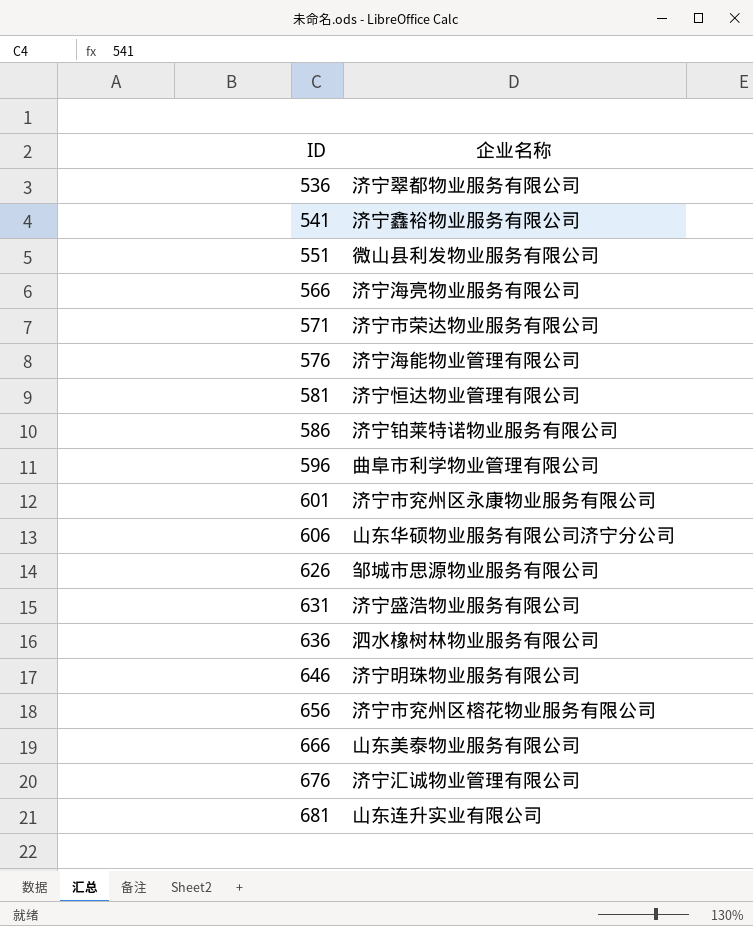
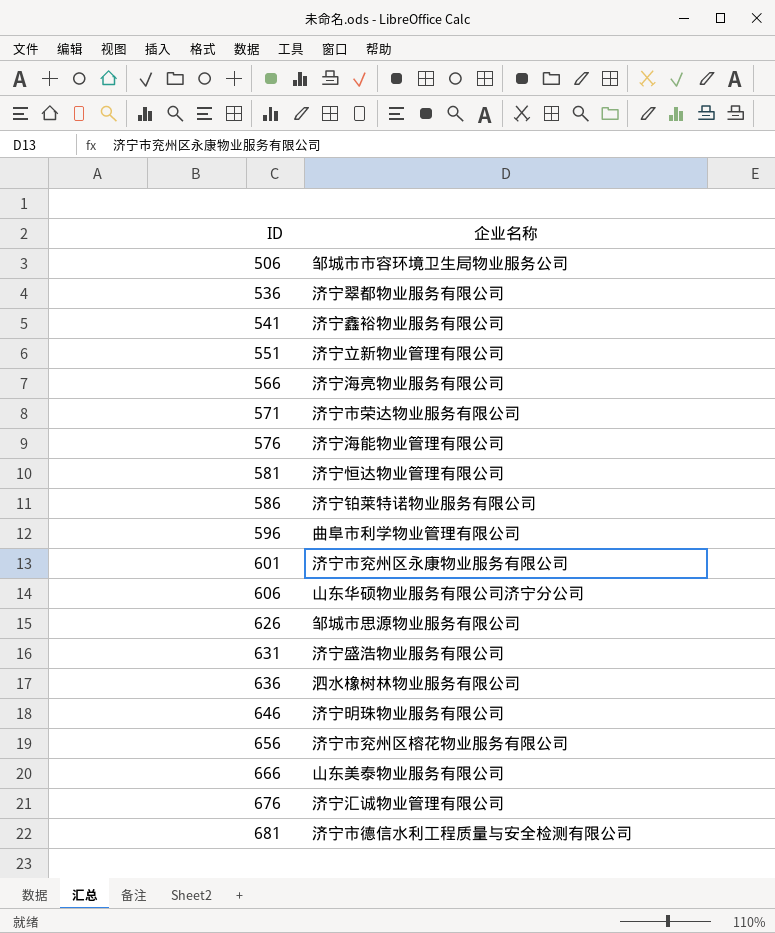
row 506: none -> 邹城市市容环境卫生局物业服务公司
551 | 企业名称: 微山县利发物业服务有限公司 -> 济宁立新物业管理有限公司
681 | 企业名称: 山东连升实业有限公司 -> 济宁市德信水利工程质量与安全检测有限公司

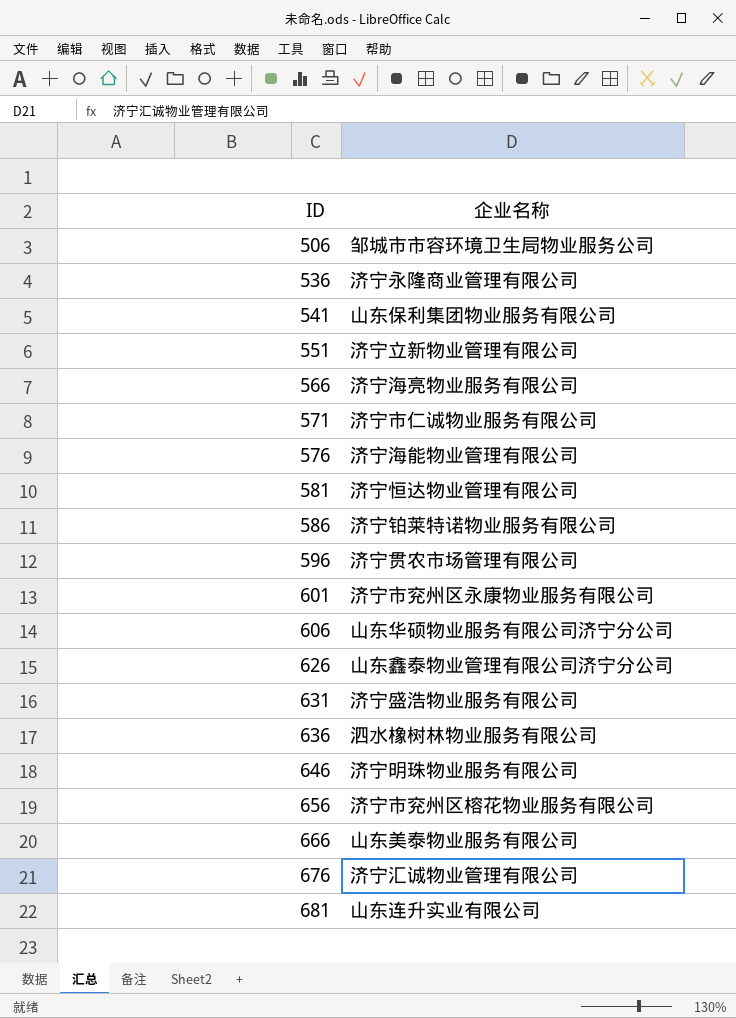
536 | 企业名称: 济宁翠都物业服务有限公司 -> 济宁永隆商业管理有限公司
541 | 企业名称: 济宁鑫裕物业服务有限公司 -> 山东保利集团物业服务有限公司
571 | 企业名称: 济宁市荣达物业服务有限公司 -> 济宁市仁诚物业服务有限公司
596 | 企业名称: 曲阜市利学物业管理有限公司 -> 济宁贯农市场管理有限公司
626 | 企业名称: 邹城市思源物业服务有限公司 -> 山东鑫泰物业管理有限公司济宁分公司
681 | 企业名称: 济宁市德信水利工程质量与安全检测有限公司 -> 山东连升实业有限公司

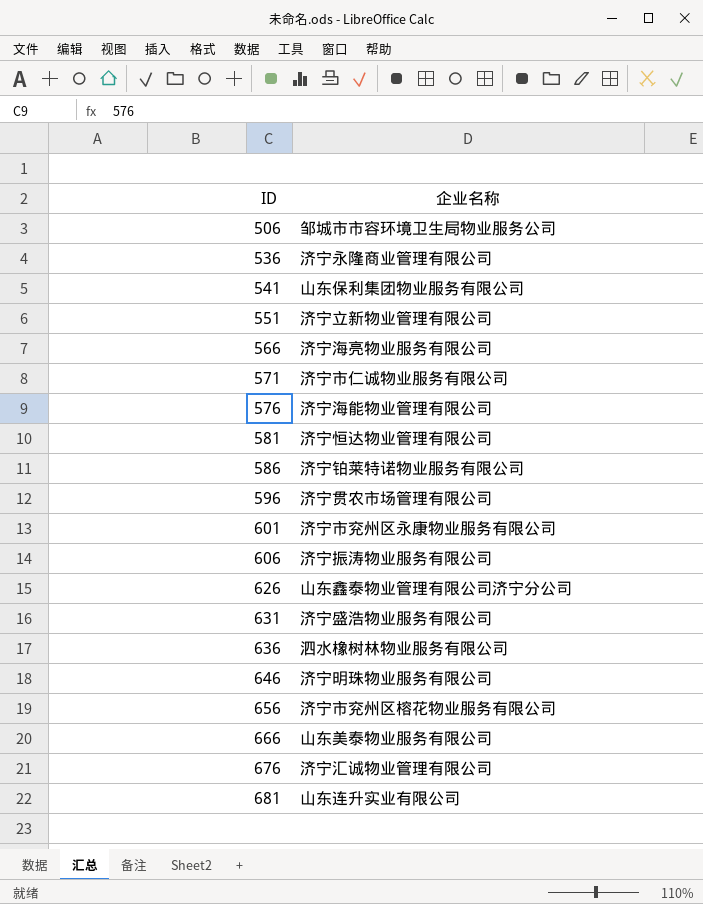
606 | 企业名称: 山东华硕物业服务有限公司济宁分公司 -> 济宁振涛物业服务有限公司

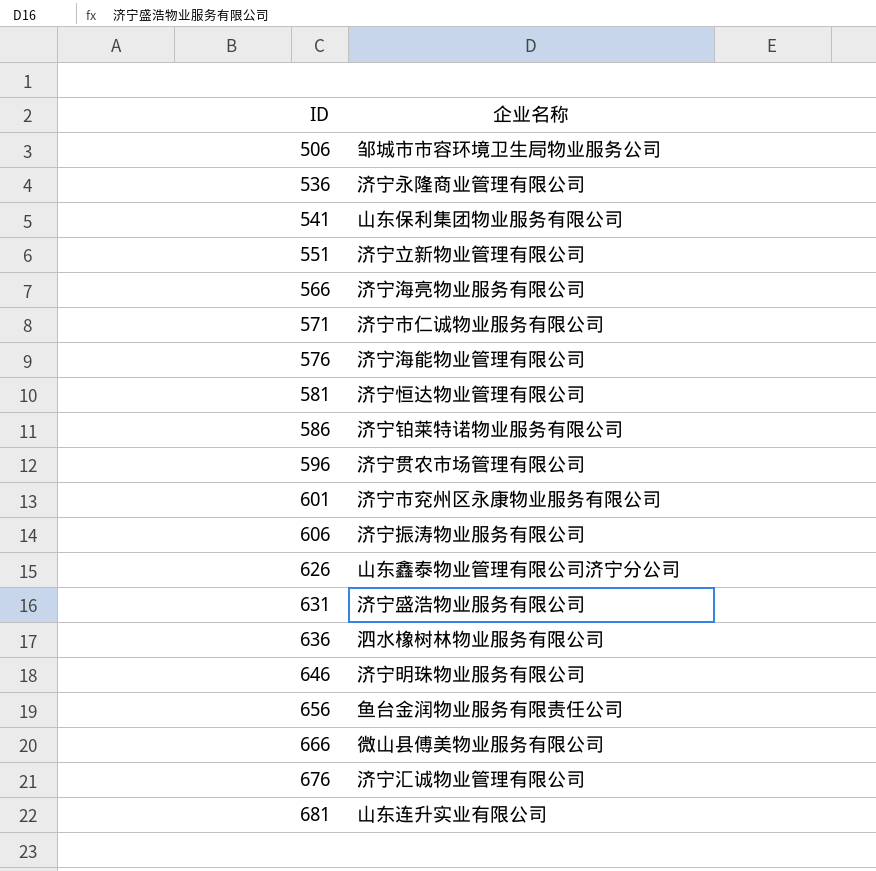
656 | 企业名称: 济宁市兖州区榕花物业服务有限公司 -> 鱼台金润物业服务有限责任公司
666 | 企业名称: 山东美泰物业服务有限公司 -> 微山县傅美物业服务有限公司

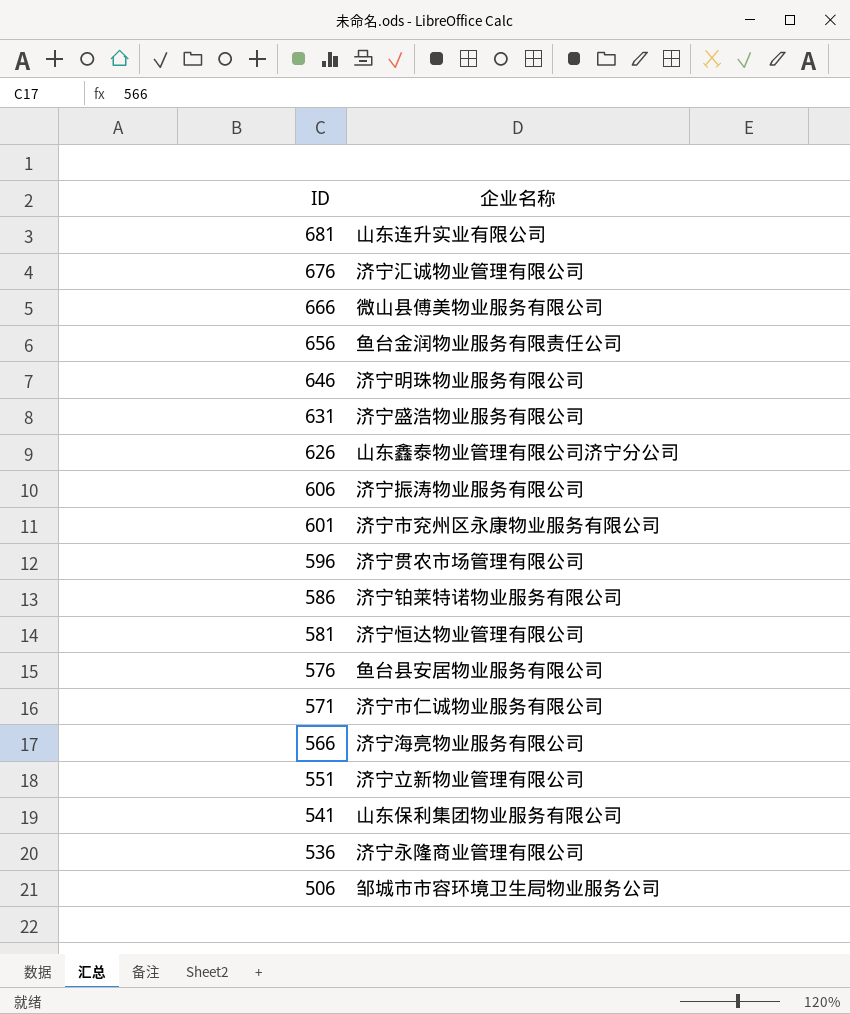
row order: ID ascending -> ID descending
row 636: 泗水橡树林物业服务有限公司 -> none
576 | 企业名称: 济宁海能物业管理有限公司 -> 鱼台县安居物业服务有限公司

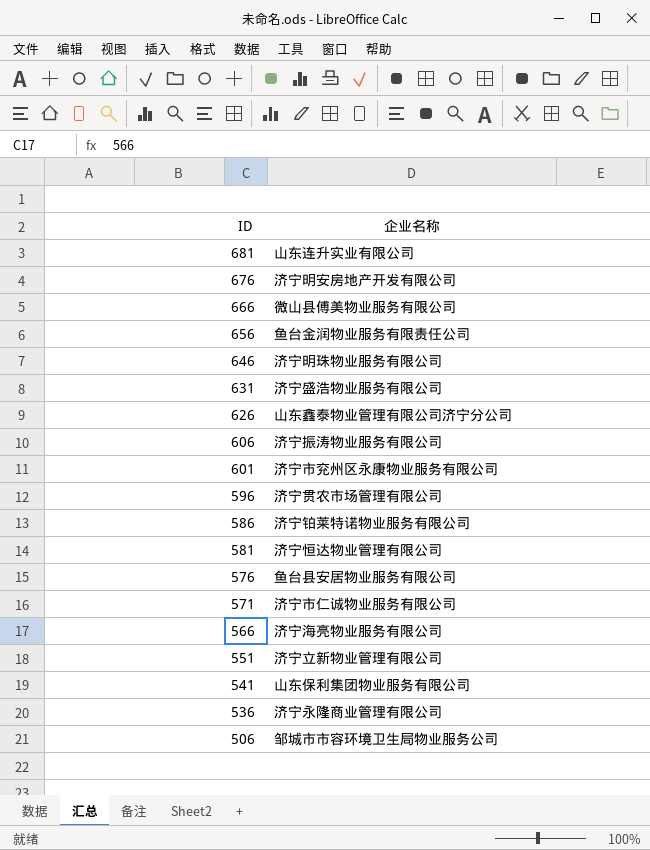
676 | 企业名称: 济宁汇诚物业管理有限公司 -> 济宁明安房地产开发有限公司

